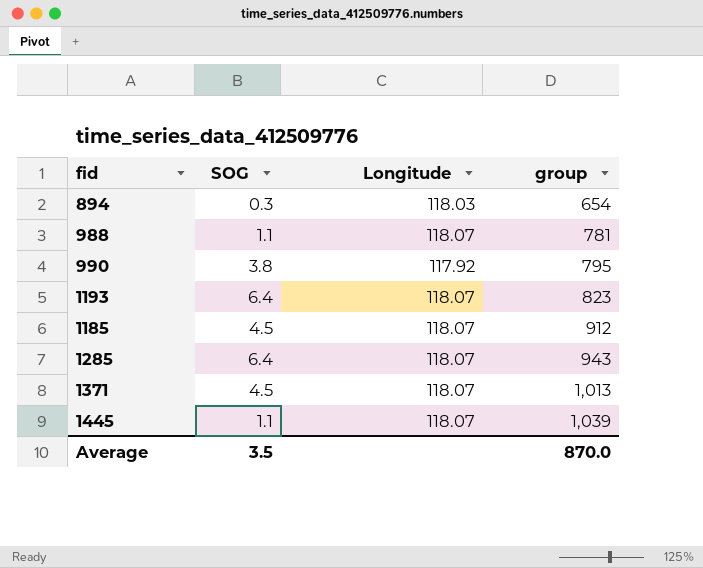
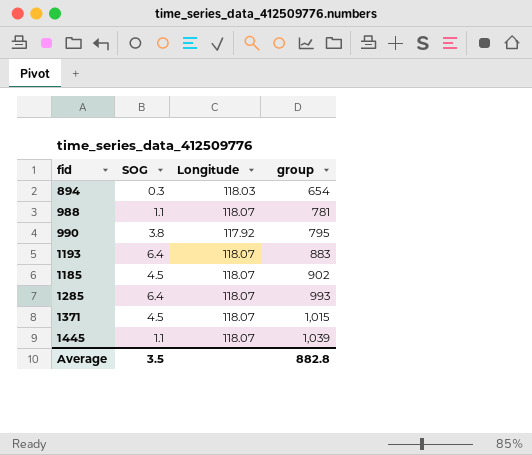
1193 | group: 823 -> 883
1185 | group: 912 -> 902
1285 | group: 943 -> 993
1371 | group: 1,013 -> 1,015
Average | group: 870.0 -> 882.8

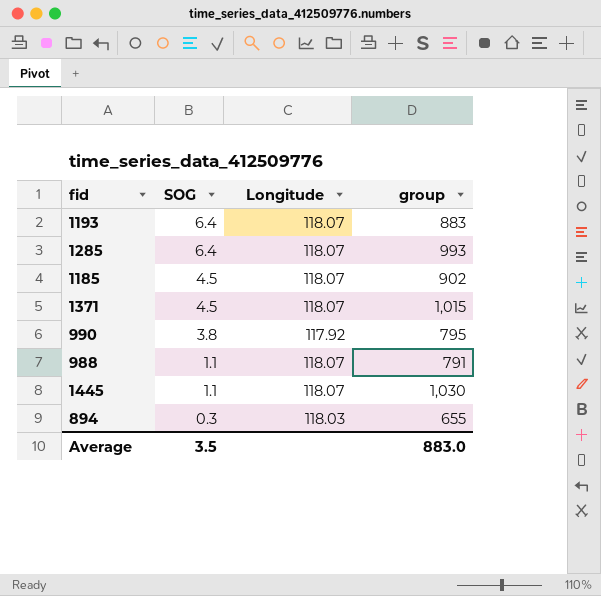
row order: group ascending -> SOG descending
988 | group: 781 -> 791
1445 | group: 1,039 -> 1,030
894 | group: 654 -> 655
Average | group: 882.8 -> 883.0

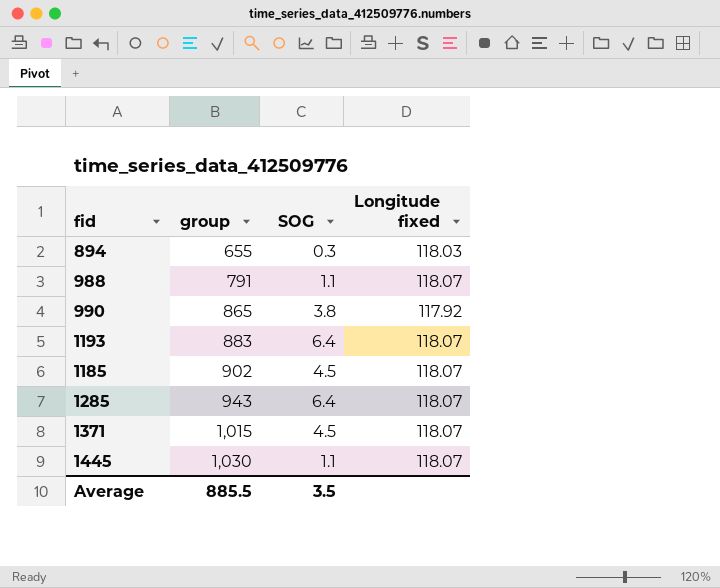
row order: SOG descending -> group ascending
column group | position: 4 -> 2
column name: Longitude -> Longitude fixed
990 | group: 795 -> 865
1285 | group: 993 -> 943
Average | group: 883.0 -> 885.5

